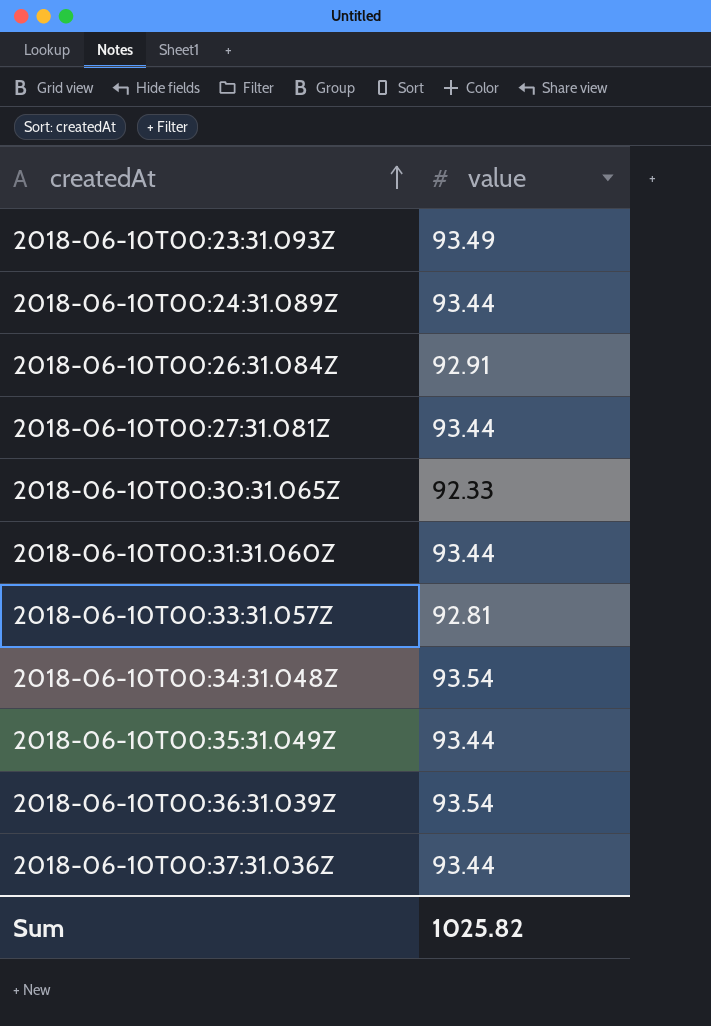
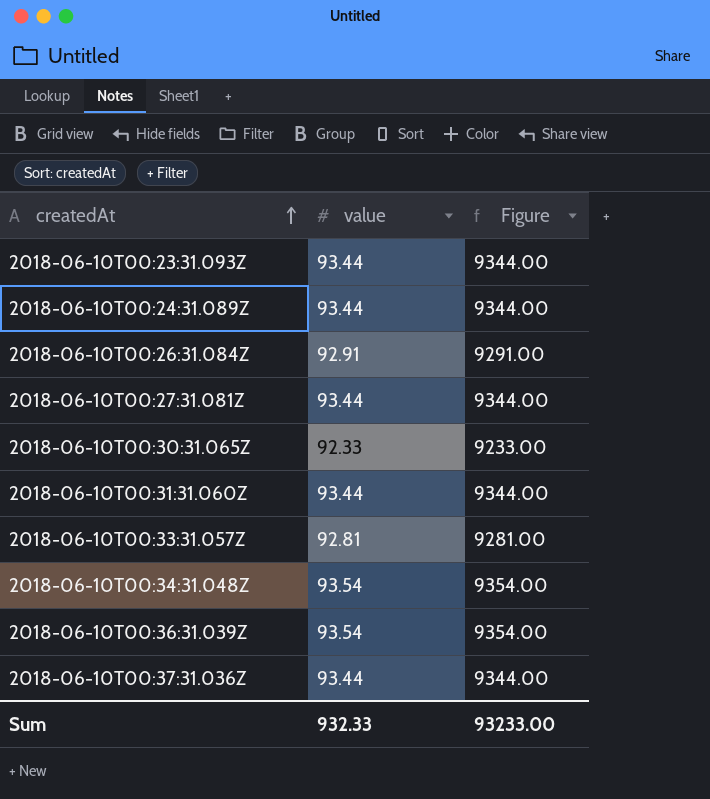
column Figure | formula: none -> [value] * 100
row 2018-06-10T00:35:31.049Z: 93.44 -> none
2018-06-10T00:23:31.093Z | value: 93.49 -> 93.44
Sum | value: 1025.82 -> 932.33

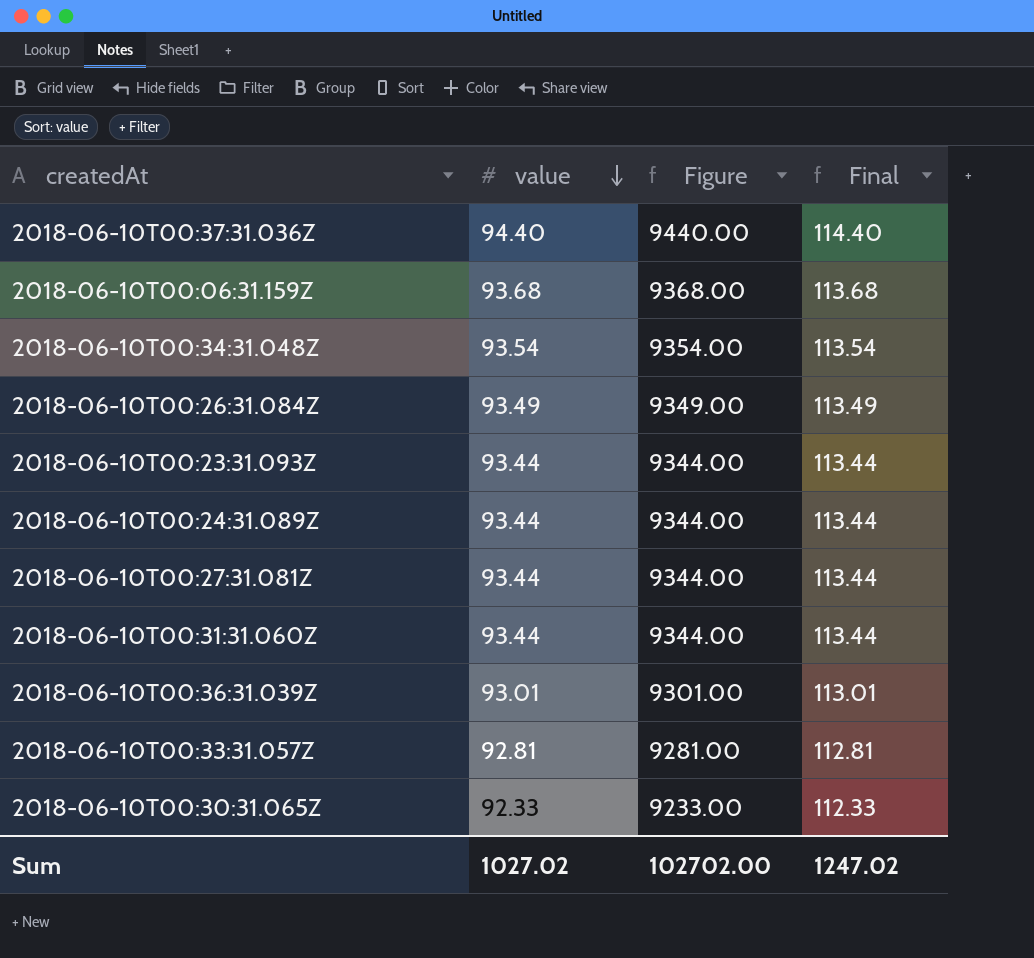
row order: createdAt ascending -> value descending
column Final | formula: none -> [value] + 20
2018-06-10T00:37:31.036Z | value: 93.44 -> 94.40
2018-06-10T00:37:31.036Z | Figure: 9344.00 -> 9440.00
row 2018-06-10T00:06:31.159Z: none -> 93.68 | 9368.00 | 113.68
2018-06-10T00:26:31.084Z | value: 92.91 -> 93.49
2018-06-10T00:26:31.084Z | Figure: 9291.00 -> 9349.00
2018-06-10T00:36:31.039Z | value: 93.54 -> 93.01
2018-06-10T00:36:31.039Z | Figure: 9354.00 -> 9301.00
Sum | value: 932.33 -> 1027.02
Sum | Figure: 93233.00 -> 102702.00

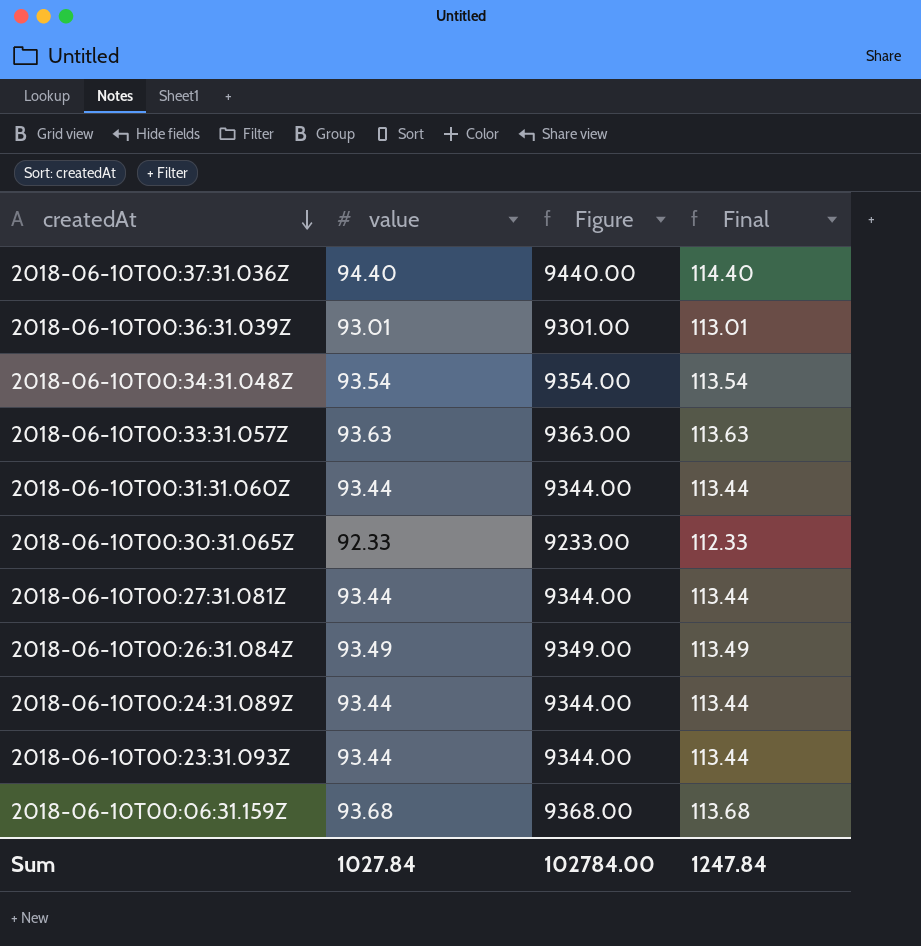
row order: value descending -> createdAt descending
2018-06-10T00:33:31.057Z | value: 92.81 -> 93.63
2018-06-10T00:33:31.057Z | Figure: 9281.00 -> 9363.00
2018-06-10T00:33:31.057Z | Final: 112.81 -> 113.63
Sum | value: 1027.02 -> 1027.84
Sum | Figure: 102702.00 -> 102784.00
Sum | Final: 1247.02 -> 1247.84

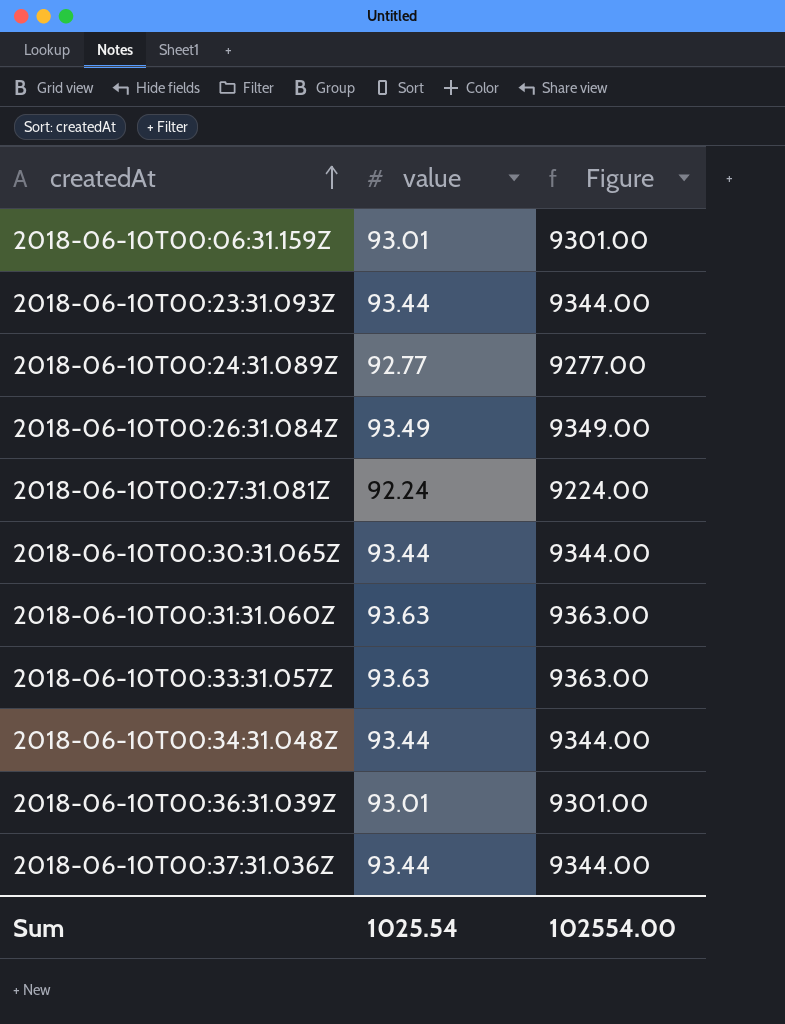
row order: createdAt descending -> createdAt ascending
column Final | formula: [value] + 20 -> none
2018-06-10T00:06:31.159Z | value: 93.68 -> 93.01
2018-06-10T00:06:31.159Z | Figure: 9368.00 -> 9301.00
2018-06-10T00:24:31.089Z | value: 93.44 -> 92.77
2018-06-10T00:24:31.089Z | Figure: 9344.00 -> 9277.00
2018-06-10T00:27:31.081Z | value: 93.44 -> 92.24
2018-06-10T00:27:31.081Z | Figure: 9344.00 -> 9224.00
2018-06-10T00:30:31.065Z | value: 92.33 -> 93.44
2018-06-10T00:30:31.065Z | Figure: 9233.00 -> 9344.00
2018-06-10T00:31:31.060Z | value: 93.44 -> 93.63
2018-06-10T00:31:31.060Z | Figure: 9344.00 -> 9363.00
2018-06-10T00:34:31.048Z | value: 93.54 -> 93.44
2018-06-10T00:34:31.048Z | Figure: 9354.00 -> 9344.00
2018-06-10T00:37:31.036Z | value: 94.40 -> 93.44
2018-06-10T00:37:31.036Z | Figure: 9440.00 -> 9344.00
Sum | value: 1027.84 -> 1025.54
Sum | Figure: 102784.00 -> 102554.00

